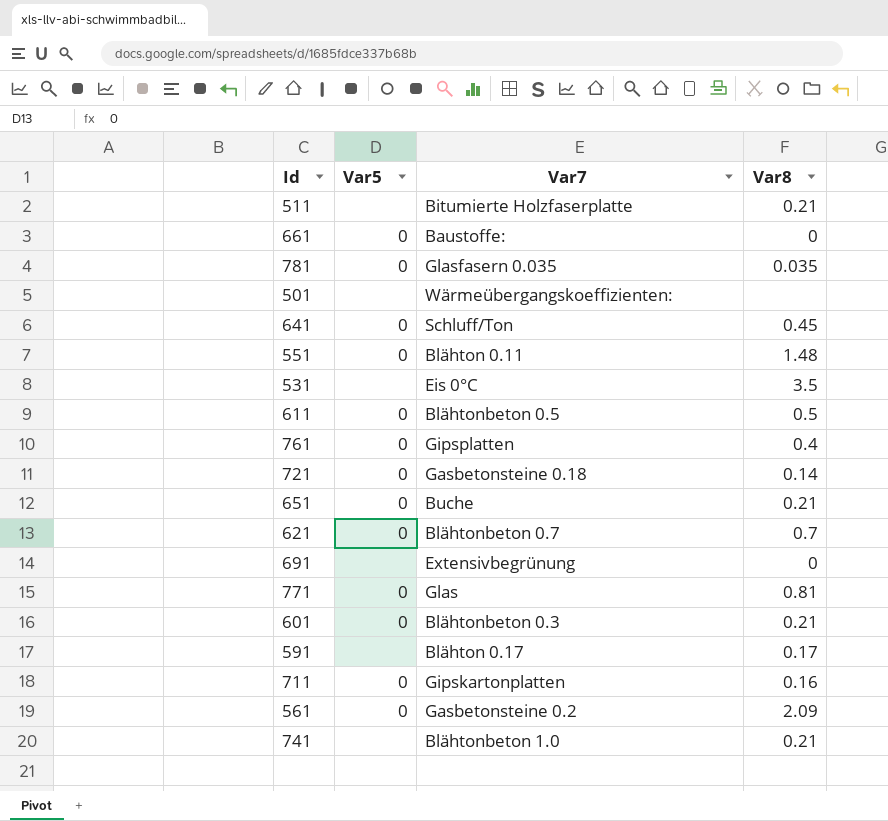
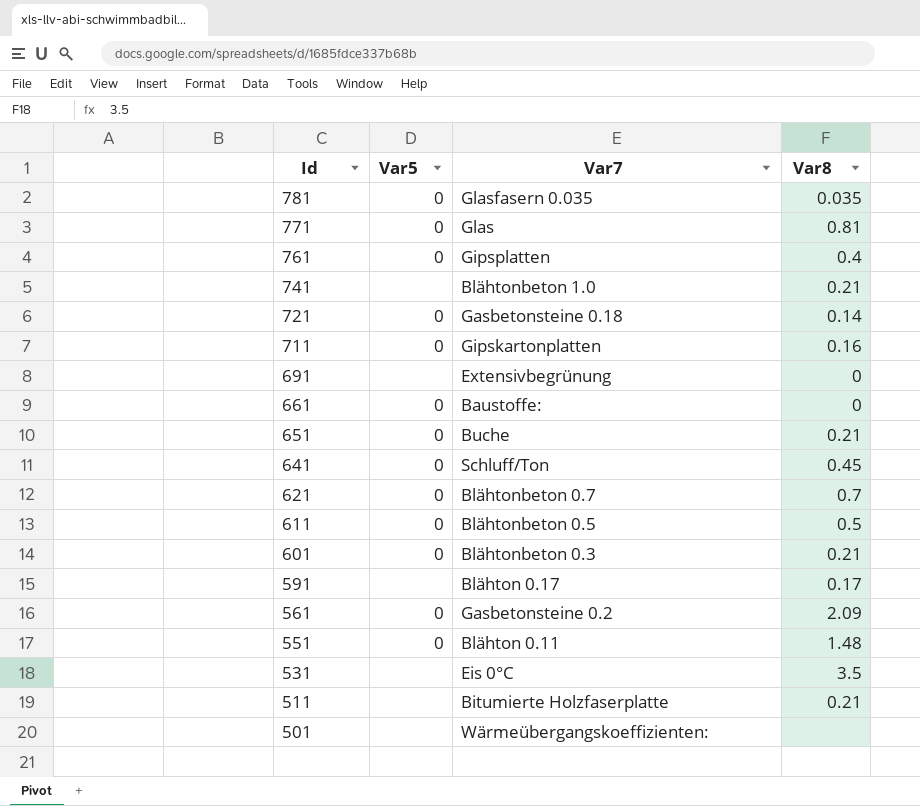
row order: none -> Id descending

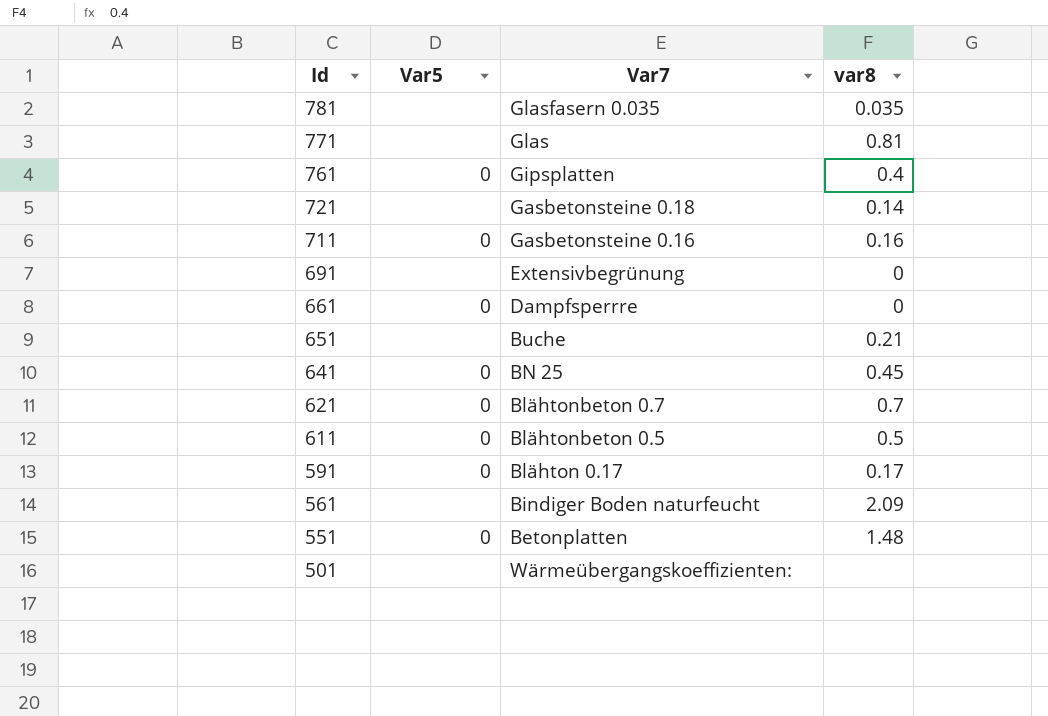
column name: Var8 -> var8
row 741: none | Blähtonbeton 1.0 | 0.21 -> none
row 601: 0 | Blähtonbeton 0.3 | 0.21 -> none
row 531: none | Eis 0°C | 3.5 -> none
row 511: none | Bitumierte Holzfaserplatte | 0.21 -> none
781 | Var5: 0 -> none
771 | Var5: 0 -> none
721 | Var5: 0 -> none
711 | Var7: Gipskartonplatten -> Gasbetonsteine 0.16
661 | Var7: Baustoffe: -> Dampfsperrre
651 | Var5: 0 -> none
641 | Var7: Schluff/Ton -> BN 25
591 | Var5: none -> 0
561 | Var5: 0 -> none
561 | Var7: Gasbetonsteine 0.2 -> Bindiger Boden naturfeucht
551 | Var7: Blähton 0.11 -> Betonplatten

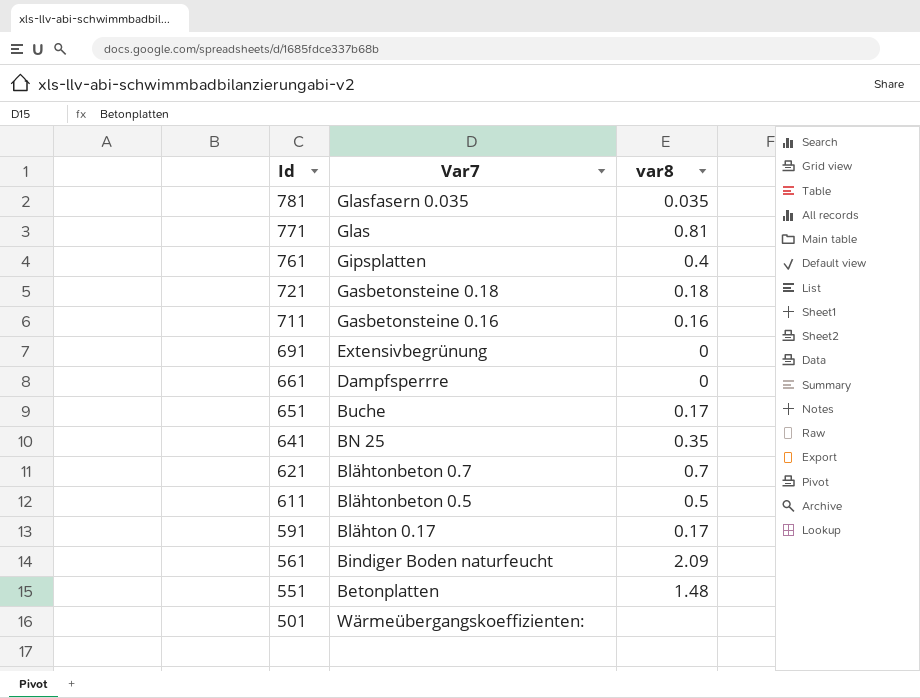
column Var5 | position: 2 -> none
721 | var8: 0.14 -> 0.18
651 | var8: 0.21 -> 0.17
641 | var8: 0.45 -> 0.35

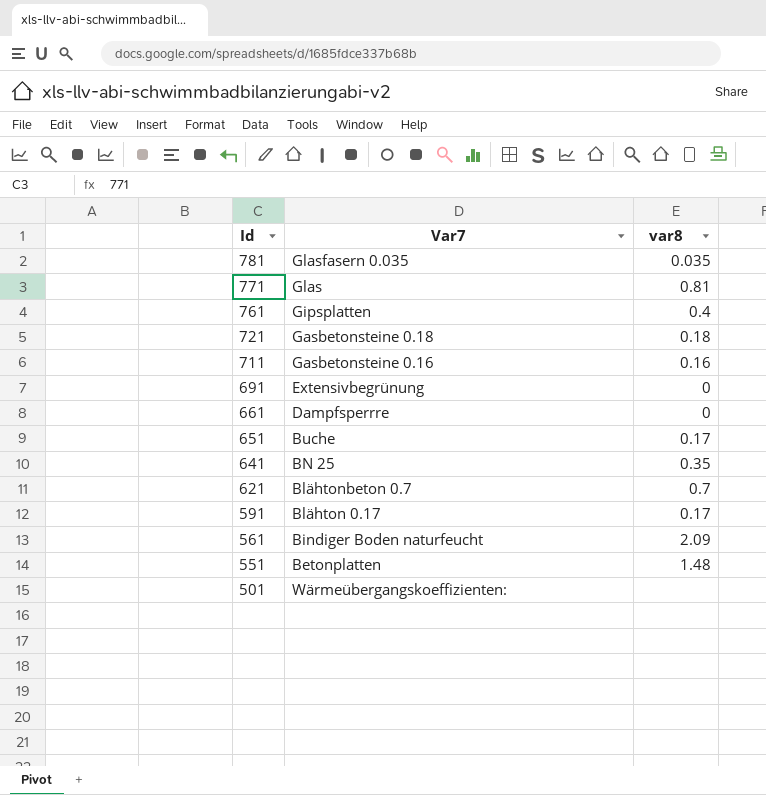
row 611: Blähtonbeton 0.5 | 0.5 -> none

